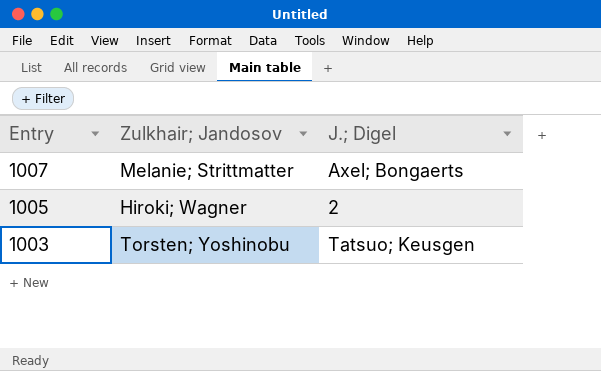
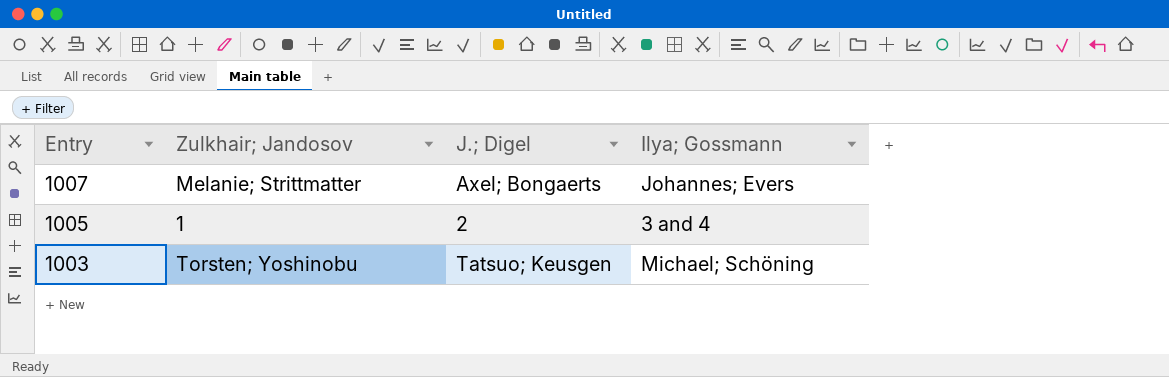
column Ilya; Gossmann | position: none -> 4
1005 | Zulkhair; Jandosov: Hiroki; Wagner -> 1

